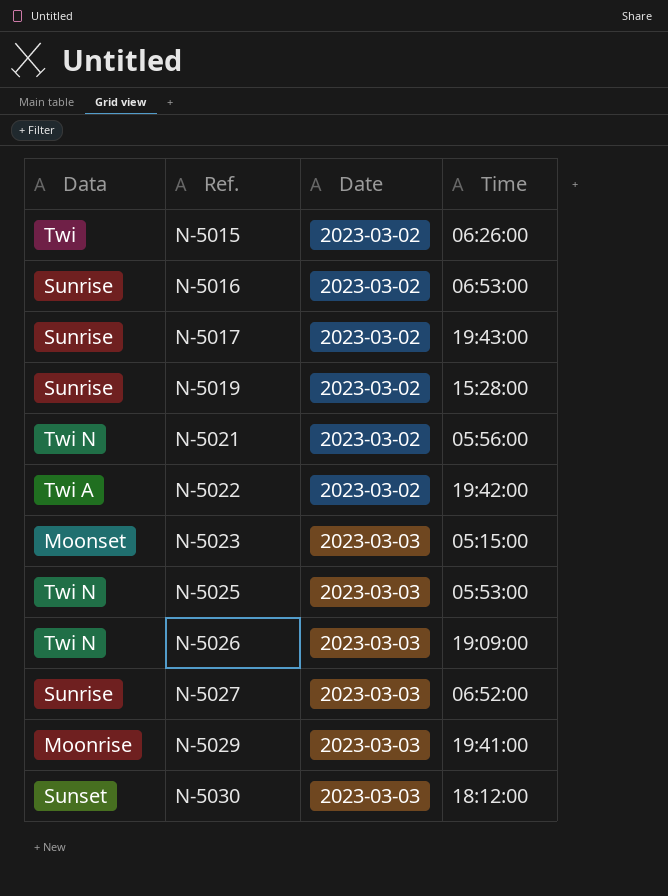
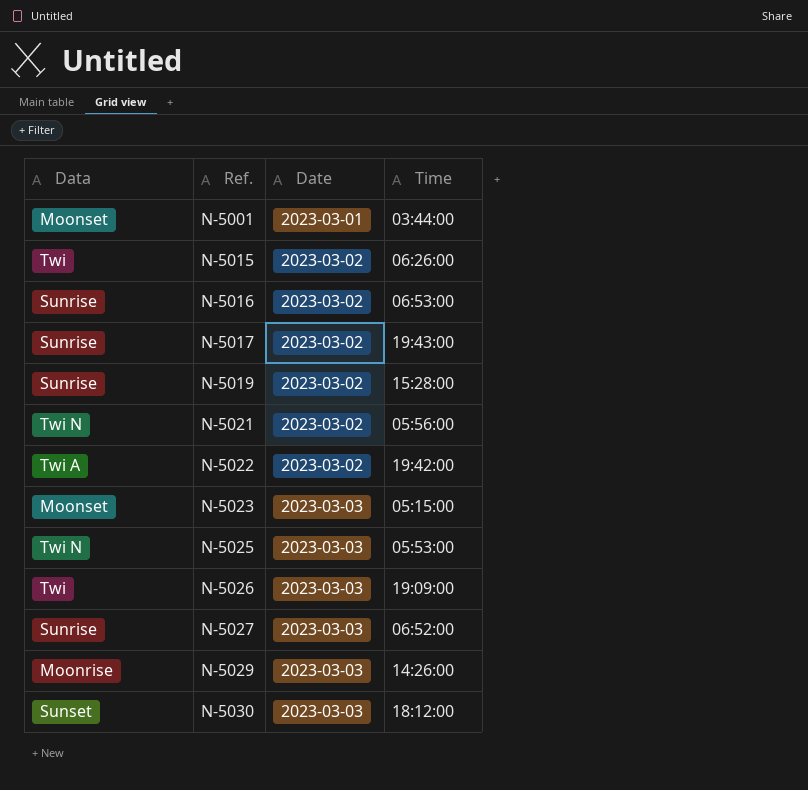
row N-5001: none -> Moonset | 2023-03-01 | 03:44:00
N-5026 | Data: Twi N -> Twi
N-5029 | Time: 19:41:00 -> 14:26:00

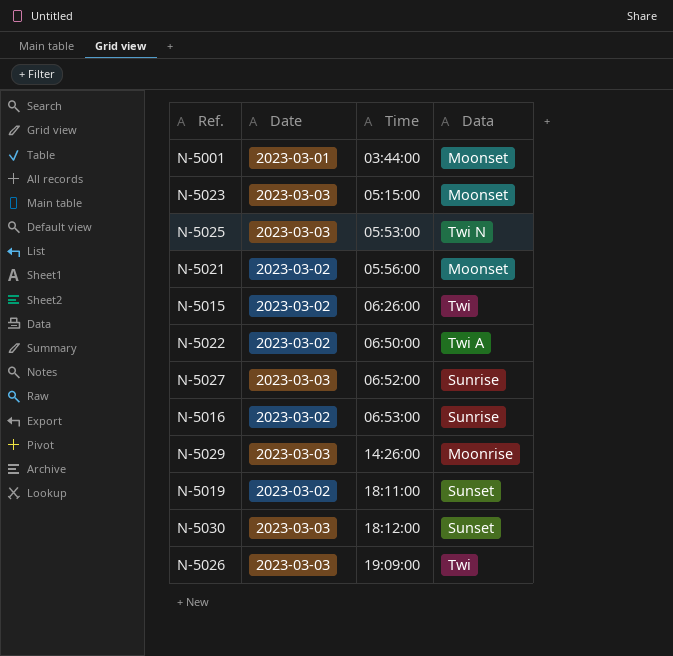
row order: Ref. ascending -> Time ascending
column Data | position: 1 -> 4
row N-5017: Sunrise | 2023-03-02 | 19:43:00 -> none
N-5021 | Data: Twi N -> Moonset
N-5022 | Time: 19:42:00 -> 06:50:00
N-5019 | Time: 15:28:00 -> 18:11:00
N-5019 | Data: Sunrise -> Sunset

